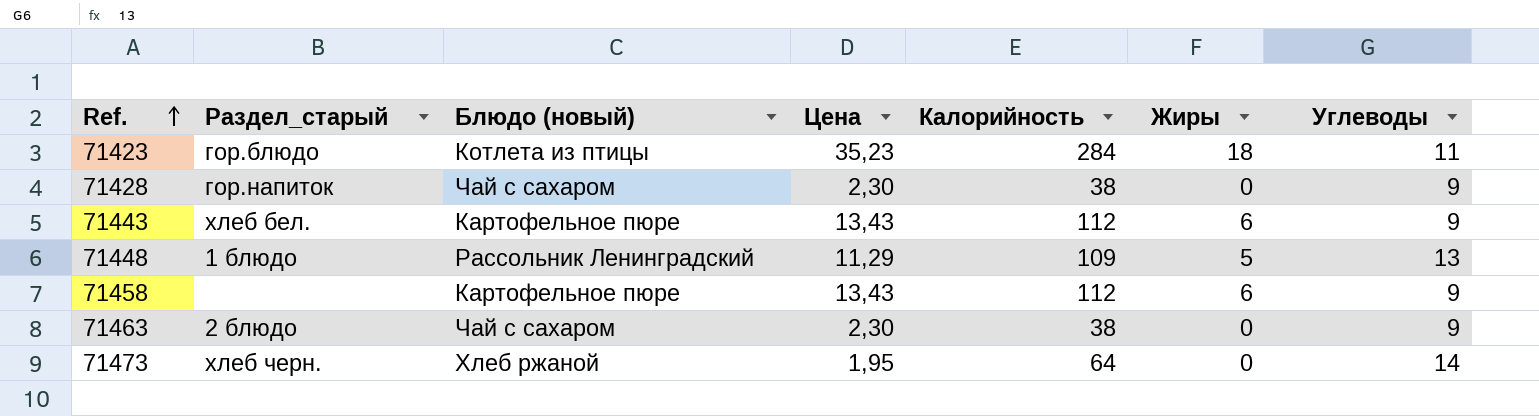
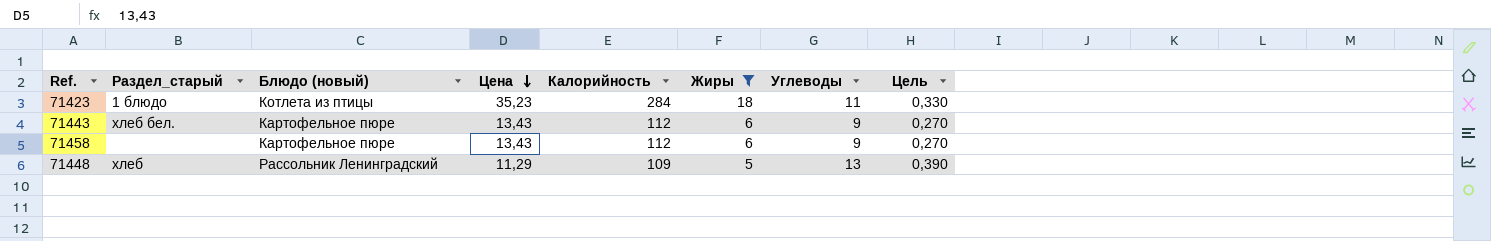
filter: none -> Жиры != 0
row order: Ref. ascending -> Цена descending
column Цель | formula: none -> [Углеводы] * 0,03
71423 | Раздел_старый: гор.блюдо -> 1 блюдо
71448 | Раздел_старый: 1 блюдо -> хлеб

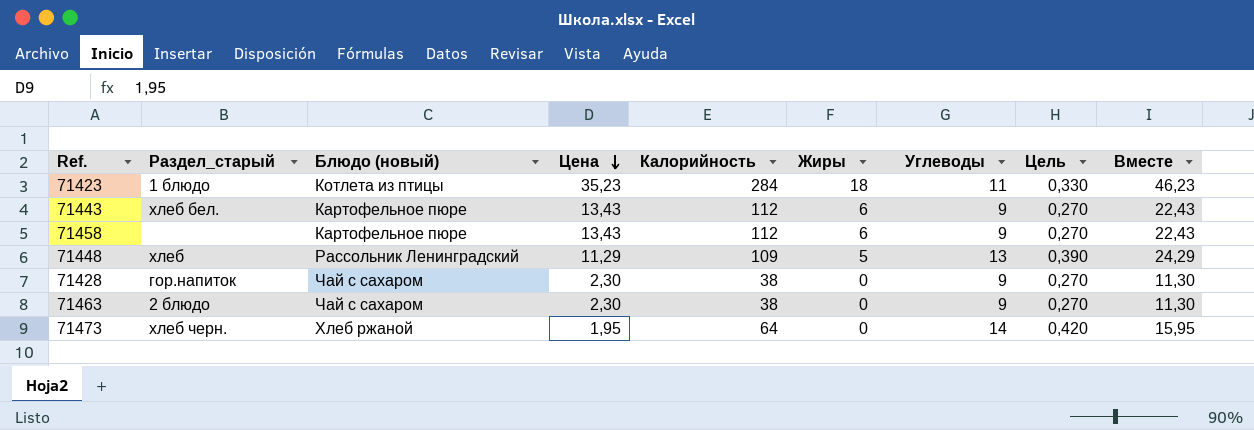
filter: Жиры != 0 -> none
column Вместе | formula: none -> [Цена] + [Углеводы]

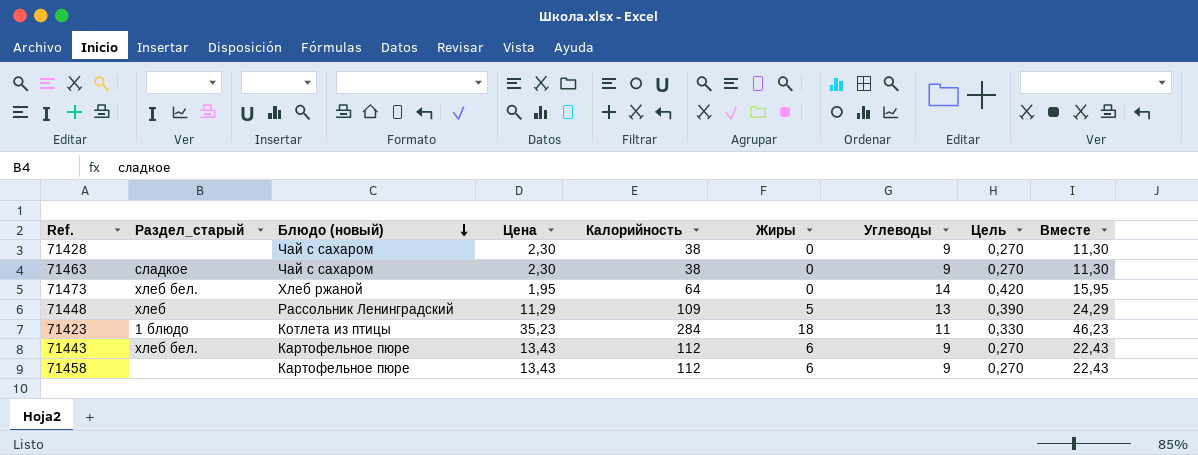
row order: Цена descending -> Блюдо (новый) descending
71428 | Раздел_старый: гор.напиток -> none
71463 | Раздел_старый: 2 блюдо -> сладкое
71473 | Раздел_старый: хлеб черн. -> хлеб бел.

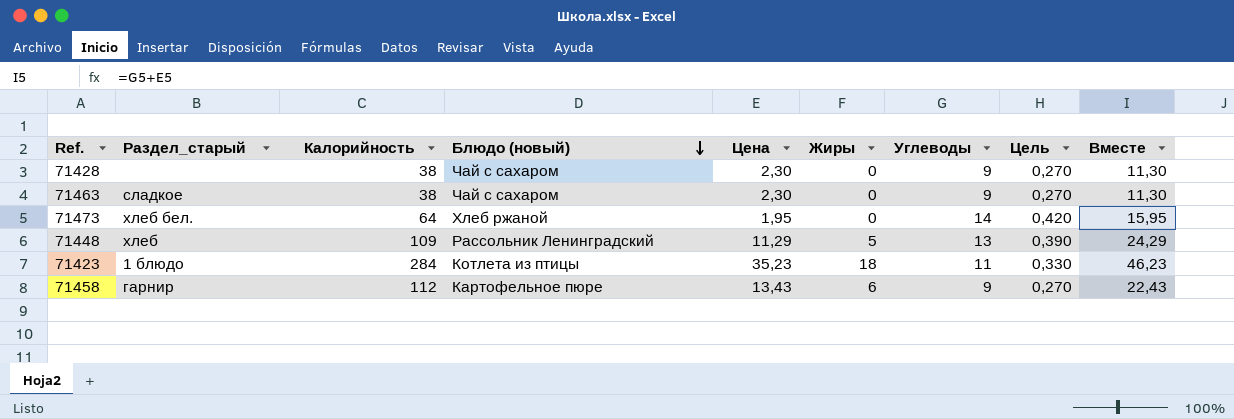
column Калорийность | position: 5 -> 3
row 71443: хлеб бел. | Картофельное пюре | 13,43 | 112 | 6 | 9 | 0,270 | 22,43 -> none
71458 | Раздел_старый: none -> гарнир

